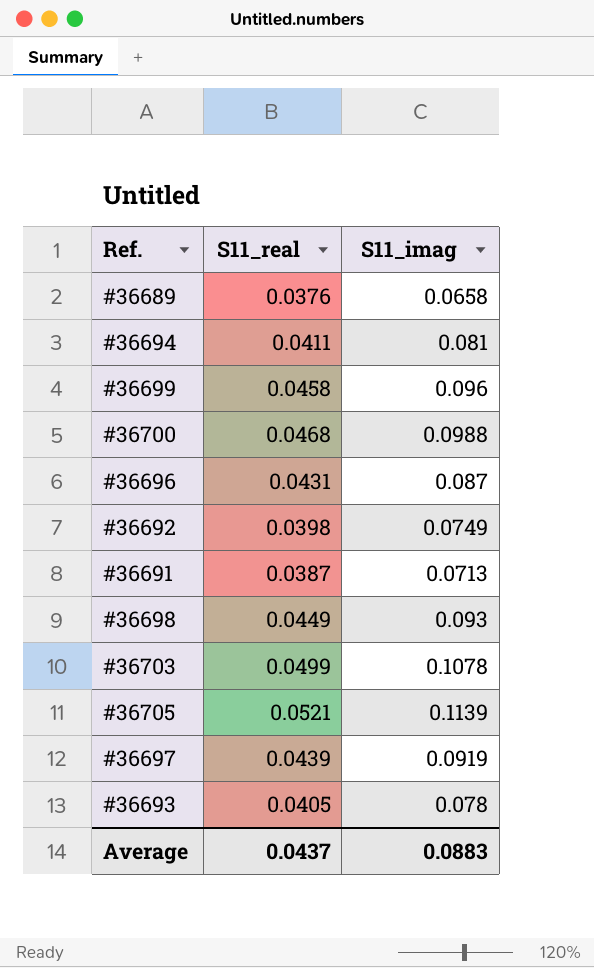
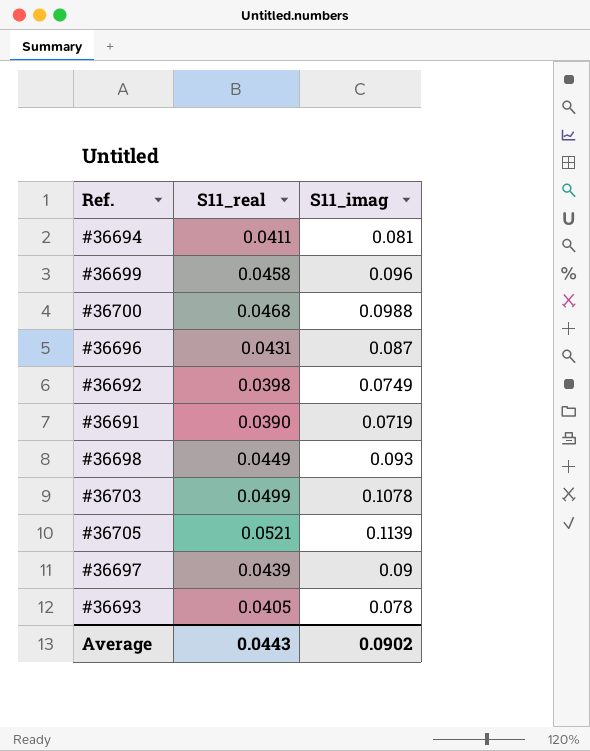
row #36689: 0.0376 | 0.0658 -> none
#36691 | S11_real: 0.0387 -> 0.0390
#36691 | S11_imag: 0.0713 -> 0.0719
#36697 | S11_imag: 0.0919 -> 0.09
Average | S11_real: 0.0437 -> 0.0443
Average | S11_imag: 0.0883 -> 0.0902

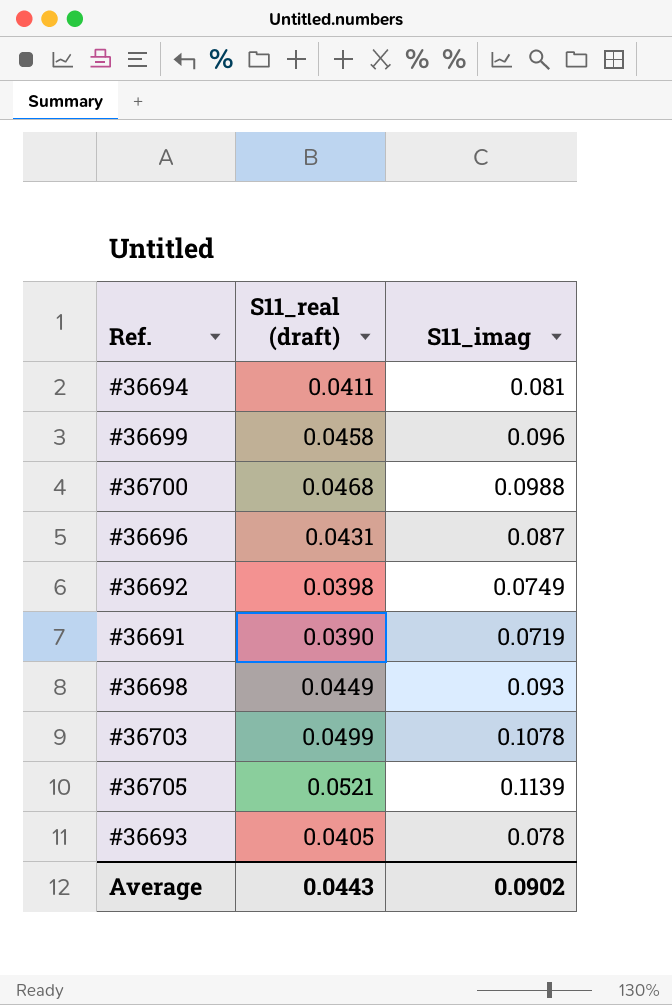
column name: S11_real -> S11_real (draft)
row #36697: 0.0439 | 0.09 -> none

